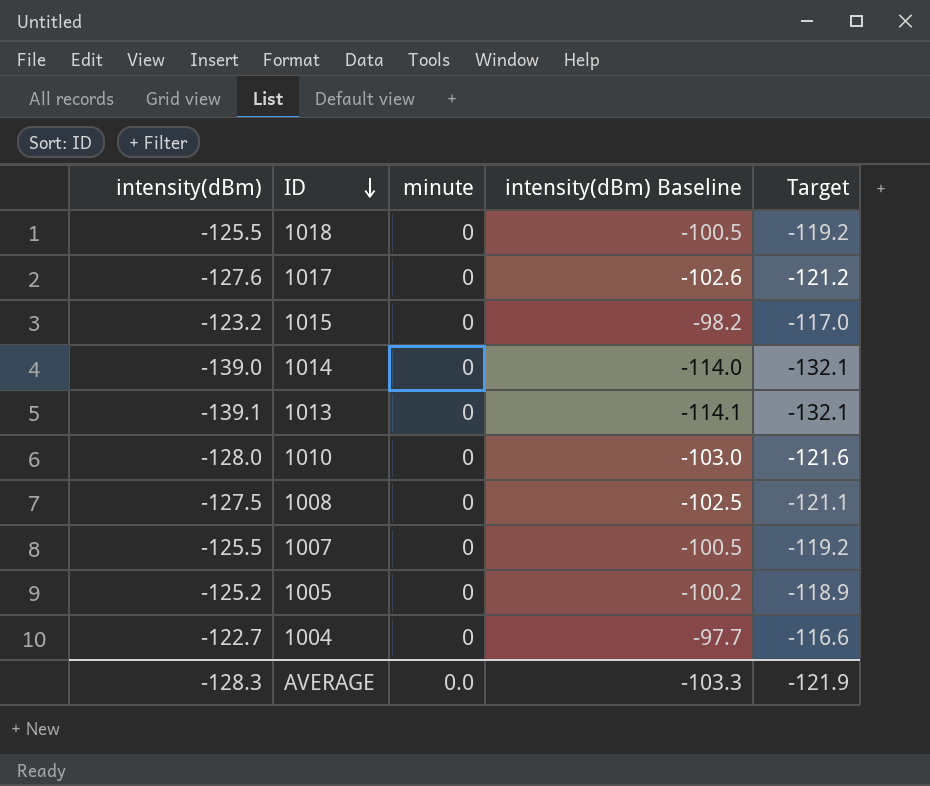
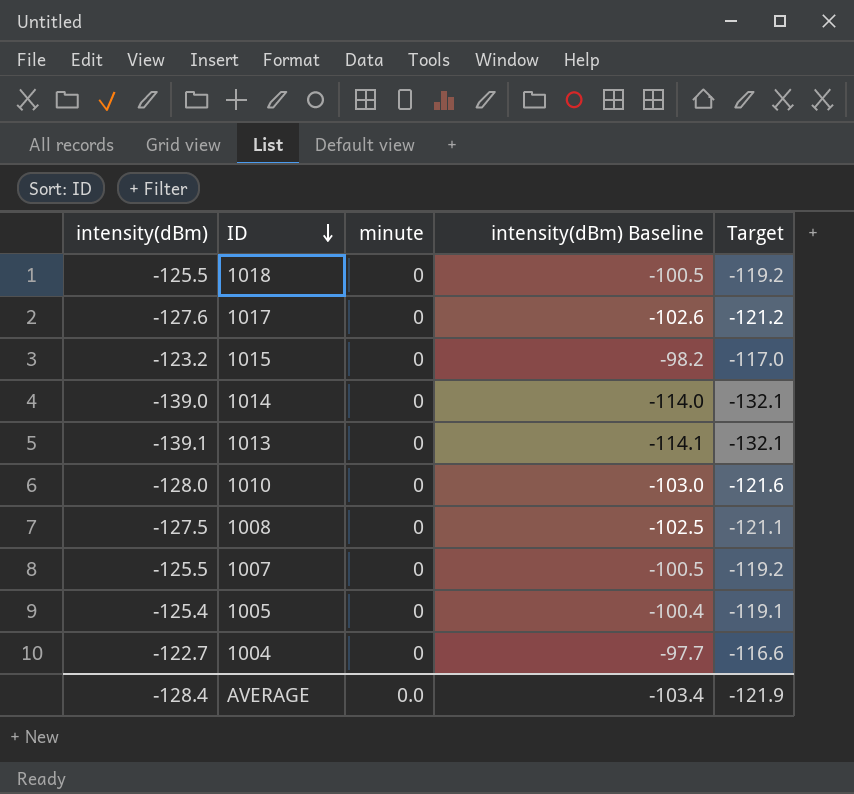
1005 | intensity(dBm): -125.2 -> -125.4
1005 | intensity(dBm) Baseline: -100.2 -> -100.4
1005 | Target: -118.9 -> -119.1
AVERAGE | intensity(dBm): -128.3 -> -128.4
AVERAGE | intensity(dBm) Baseline: -103.3 -> -103.4

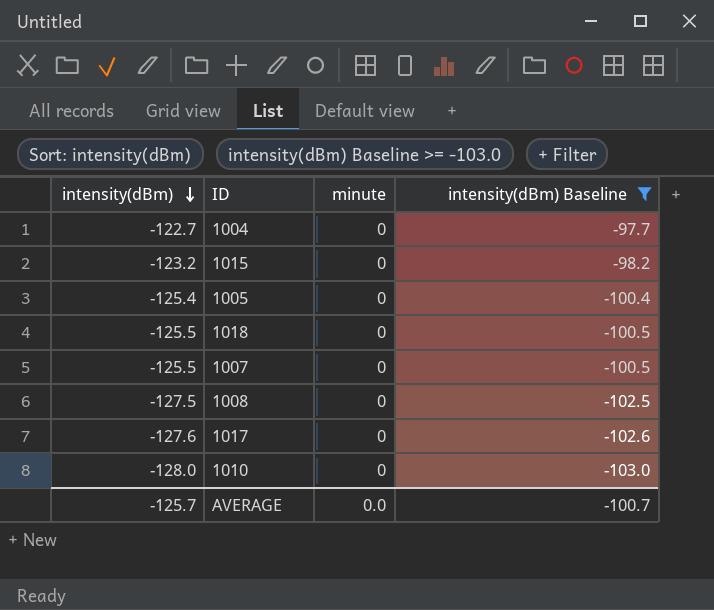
filter: none -> intensity(dBm) Baseline >= -103.0
row order: ID descending -> intensity(dBm) descending
column Target | formula: [intensity(dBm)] * 0.95 -> none
AVERAGE | intensity(dBm): -128.4 -> -125.7
AVERAGE | intensity(dBm) Baseline: -103.4 -> -100.7

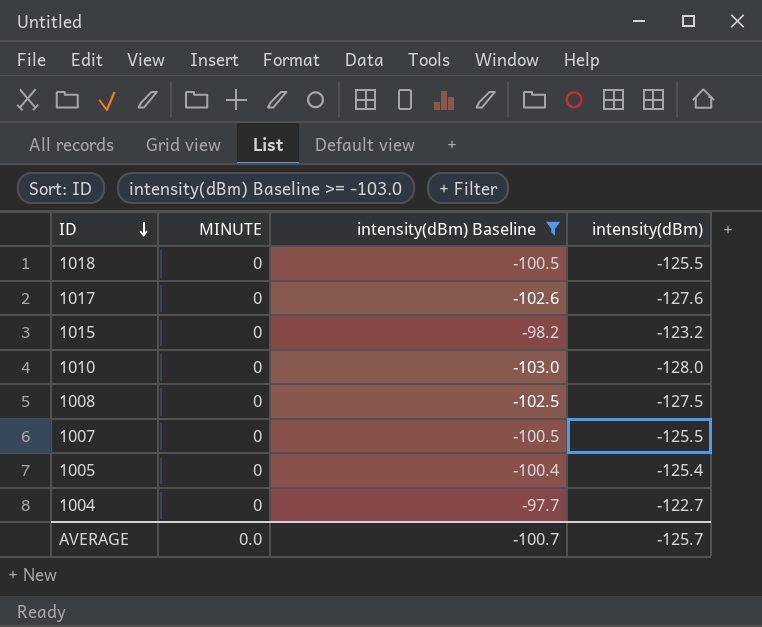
row order: intensity(dBm) descending -> ID descending
column name: minute -> MINUTE
column intensity(dBm) | position: 1 -> 4

